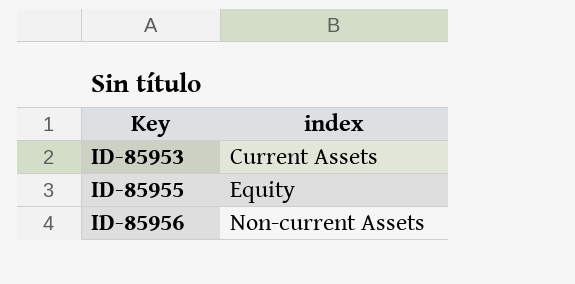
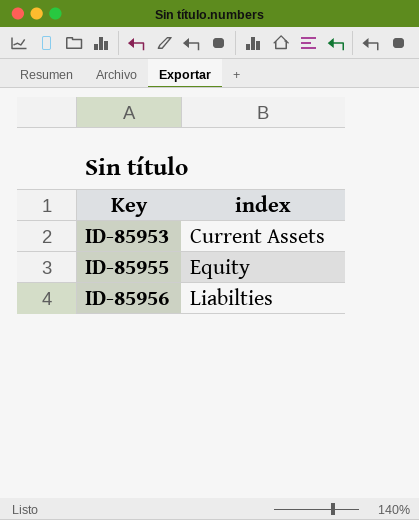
ID-85956 | index: Non-current Assets -> Liabilties

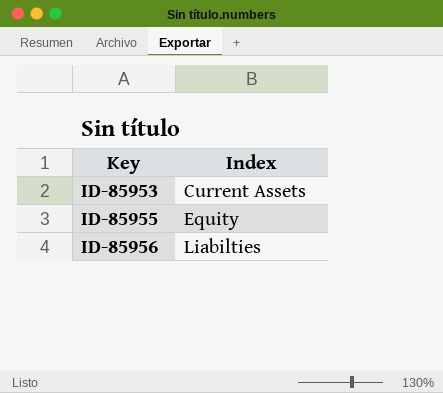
column name: index -> Index

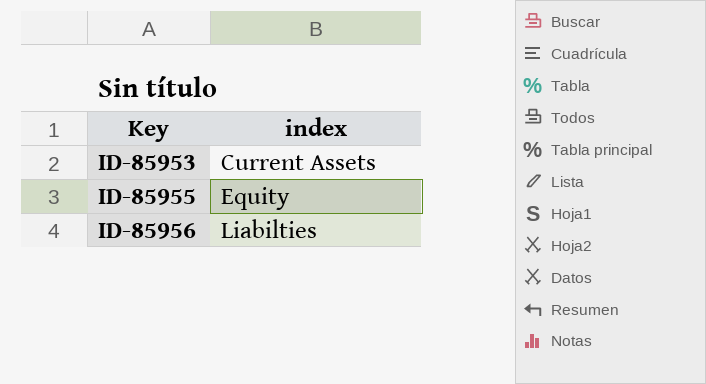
column name: Index -> index

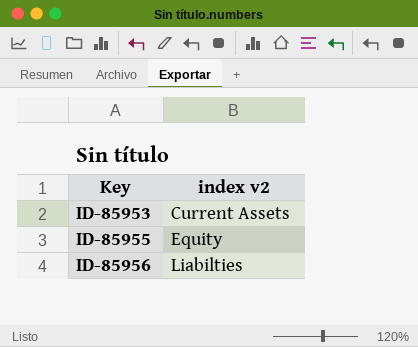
column name: index -> index v2

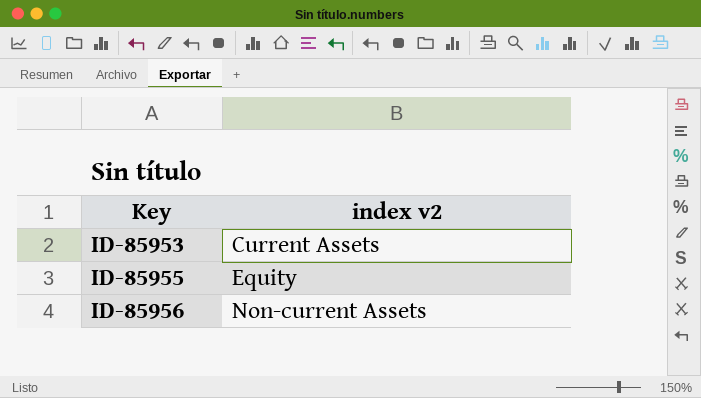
ID-85956 | index v2: Liabilties -> Non-current Assets

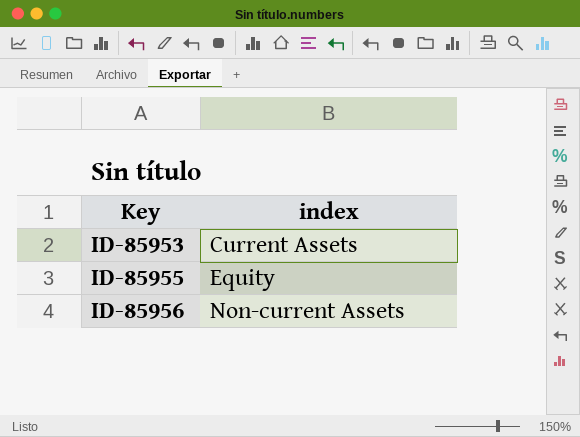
column name: index v2 -> index

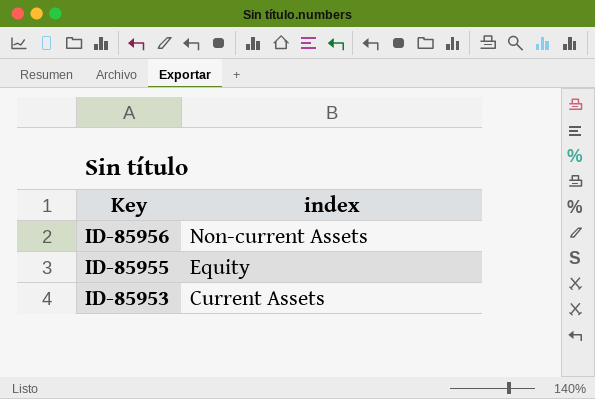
row order: Key ascending -> Key descending

